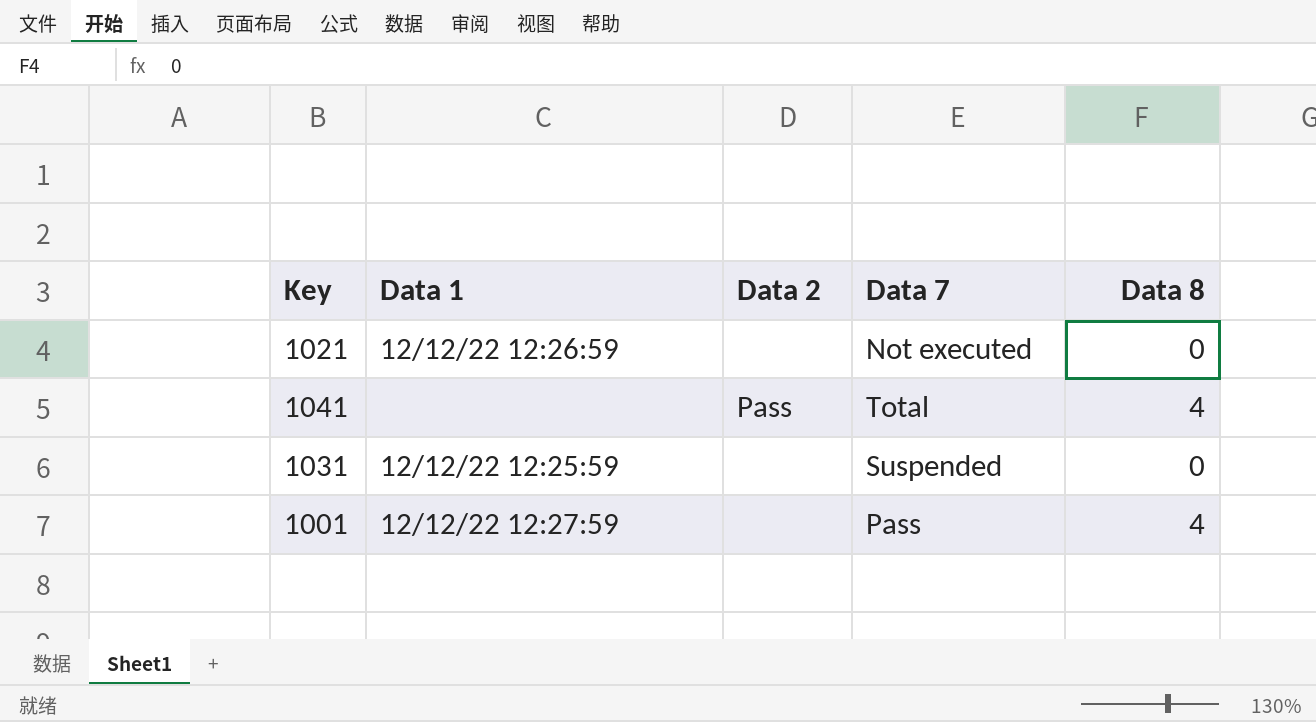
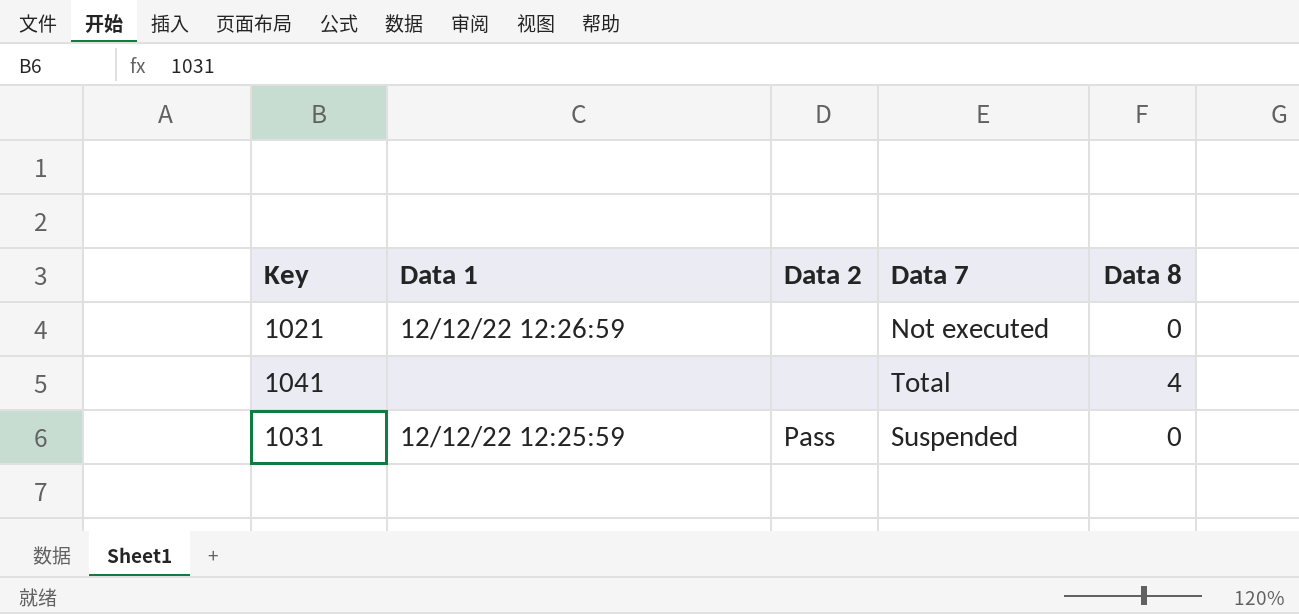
row 1001: 12/12/22 12:27:59 | none | Pass | 4 -> none
1041 | Data 2: Pass -> none
1031 | Data 2: none -> Pass

